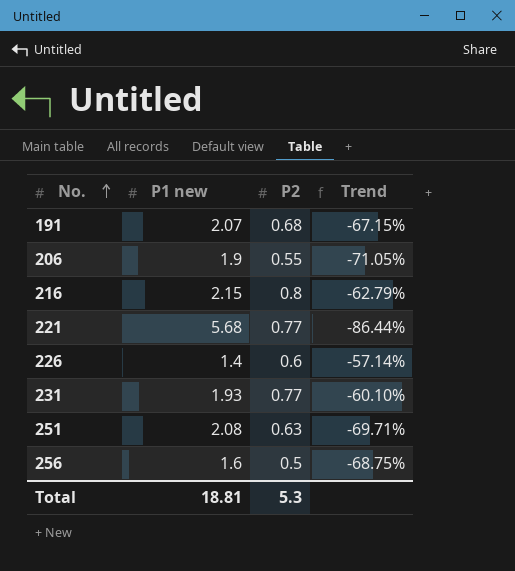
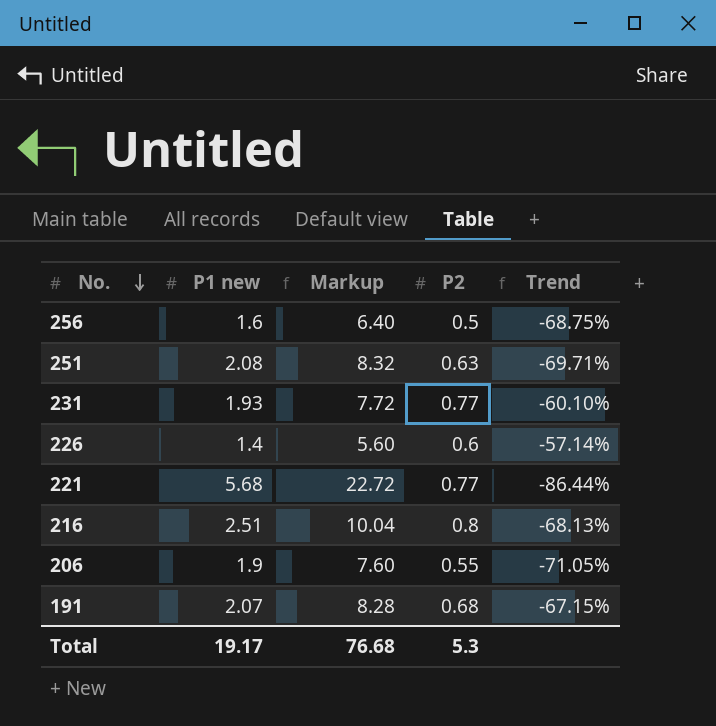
row order: No. ascending -> No. descending
column Markup | formula: none -> [P1 new] * 4
216 | P1 new: 2.15 -> 2.51
216 | Trend: -62.79% -> -68.13%
Total | P1 new: 18.81 -> 19.17

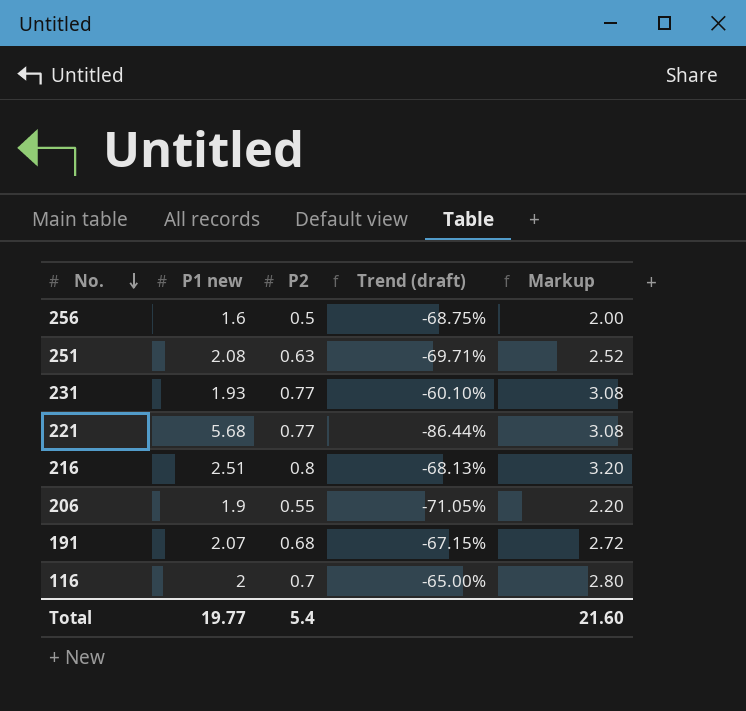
column name: Trend -> Trend (draft)
column Markup | formula: [P1 new] * 4 -> [P2] * 4
column Markup | position: 3 -> 5
row 226: 1.4 | 5.60 | 0.6 | -57.14% -> none
row 116: none -> 2 | 0.7 | -65.00% | 2.80
Total | P1 new: 19.17 -> 19.77
Total | P2: 5.3 -> 5.4
Total | Markup: 76.68 -> 21.60

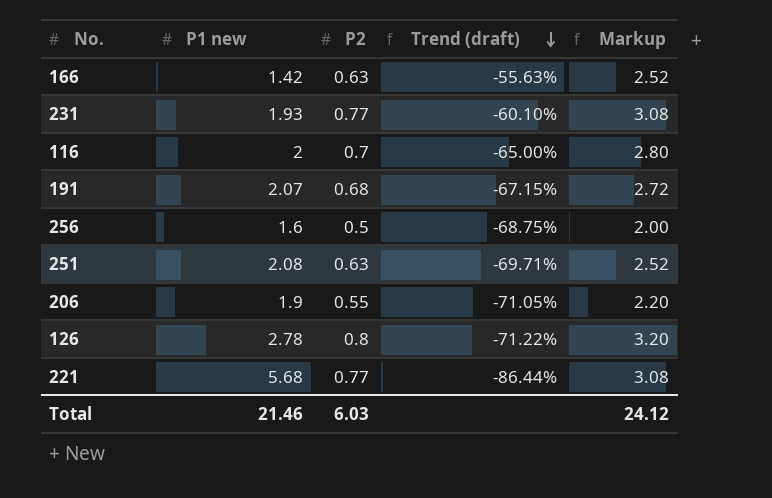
row order: No. descending -> Trend (draft) descending
row 216: 2.51 | 0.8 | -68.13% | 3.20 -> none
row 166: none -> 1.42 | 0.63 | -55.63% | 2.52
row 126: none -> 2.78 | 0.8 | -71.22% | 3.20
Total | P1 new: 19.77 -> 21.46
Total | P2: 5.4 -> 6.03
Total | Markup: 21.60 -> 24.12

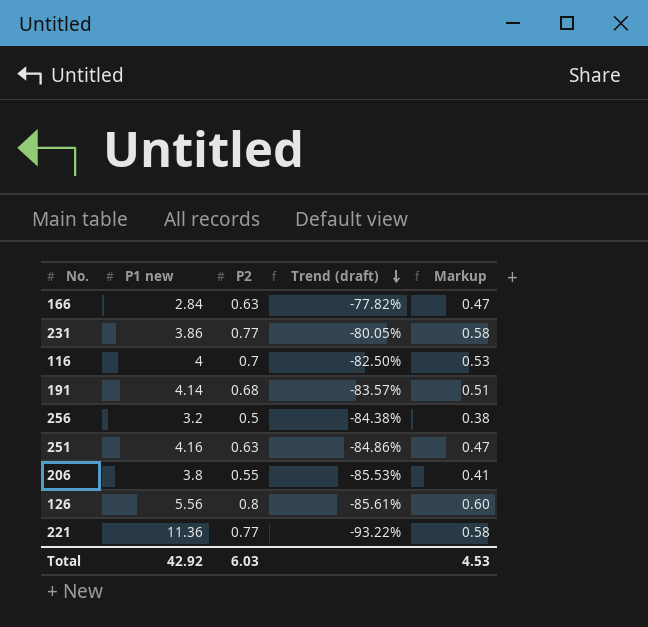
column Markup | formula: [P2] * 4 -> [P2] * 0.75
166 | P1 new: 1.42 -> 2.84
166 | Trend (draft): -55.63% -> -77.82%
231 | P1 new: 1.93 -> 3.86
231 | Trend (draft): -60.10% -> -80.05%
116 | P1 new: 2 -> 4
116 | Trend (draft): -65.00% -> -82.50%
191 | P1 new: 2.07 -> 4.14
191 | Trend (draft): -67.15% -> -83.57%
256 | P1 new: 1.6 -> 3.2
256 | Trend (draft): -68.75% -> -84.38%
251 | P1 new: 2.08 -> 4.16
251 | Trend (draft): -69.71% -> -84.86%
206 | P1 new: 1.9 -> 3.8
206 | Trend (draft): -71.05% -> -85.53%
126 | P1 new: 2.78 -> 5.56
126 | Trend (draft): -71.22% -> -85.61%
221 | P1 new: 5.68 -> 11.36
221 | Trend (draft): -86.44% -> -93.22%
Total | P1 new: 21.46 -> 42.92
Total | Markup: 24.12 -> 4.53

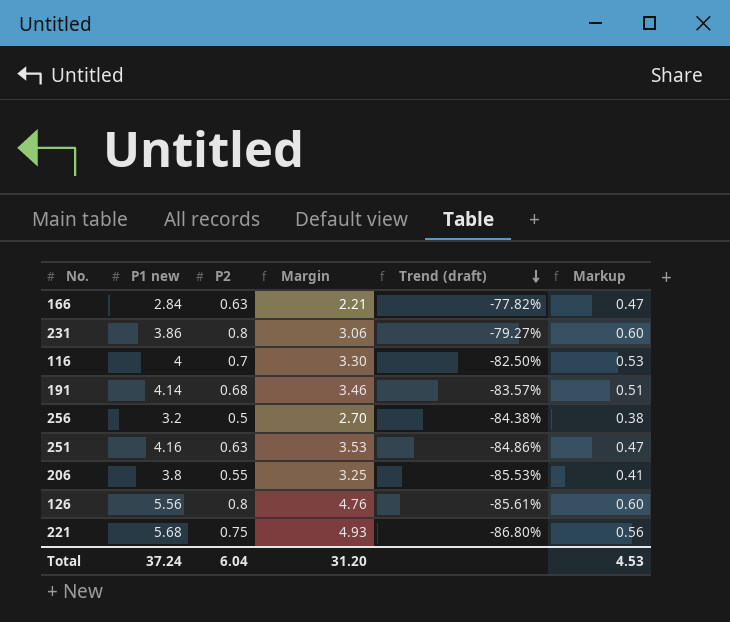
column Margin | formula: none -> [P1 new] - [P2]
231 | P2: 0.77 -> 0.8
231 | Trend (draft): -80.05% -> -79.27%
231 | Markup: 0.58 -> 0.60
221 | P1 new: 11.36 -> 5.68
221 | P2: 0.77 -> 0.75
221 | Trend (draft): -93.22% -> -86.80%
221 | Markup: 0.58 -> 0.56
Total | P1 new: 42.92 -> 37.24
Total | P2: 6.03 -> 6.04

